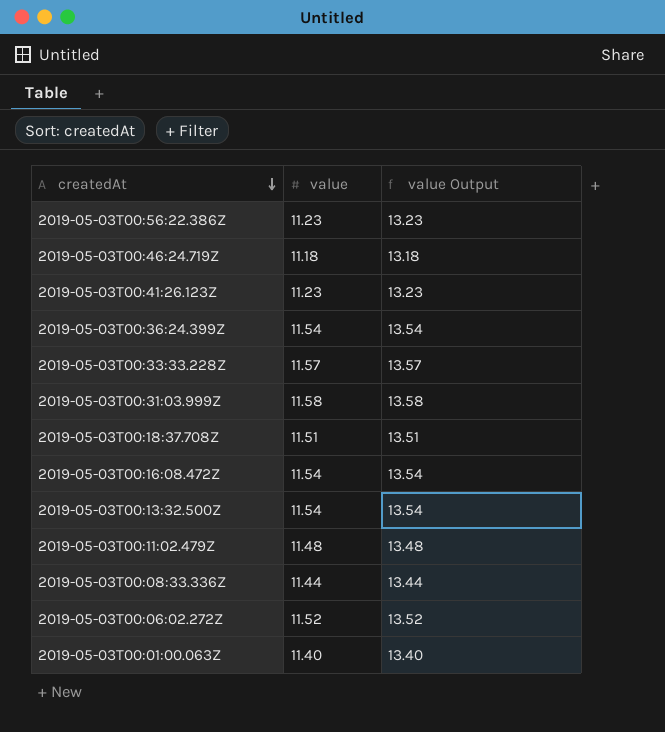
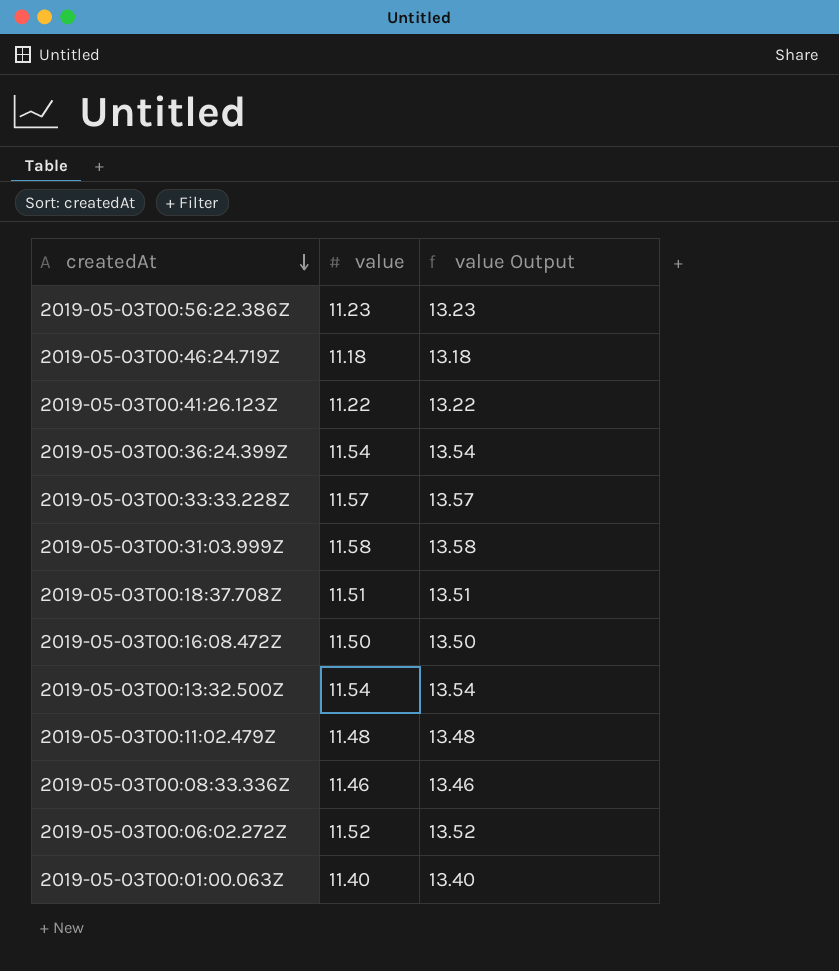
2019-05-03T00:41:26.123Z | value: 11.23 -> 11.22
2019-05-03T00:41:26.123Z | value Output: 13.23 -> 13.22
2019-05-03T00:16:08.472Z | value: 11.54 -> 11.50
2019-05-03T00:16:08.472Z | value Output: 13.54 -> 13.50
2019-05-03T00:08:33.336Z | value: 11.44 -> 11.46
2019-05-03T00:08:33.336Z | value Output: 13.44 -> 13.46

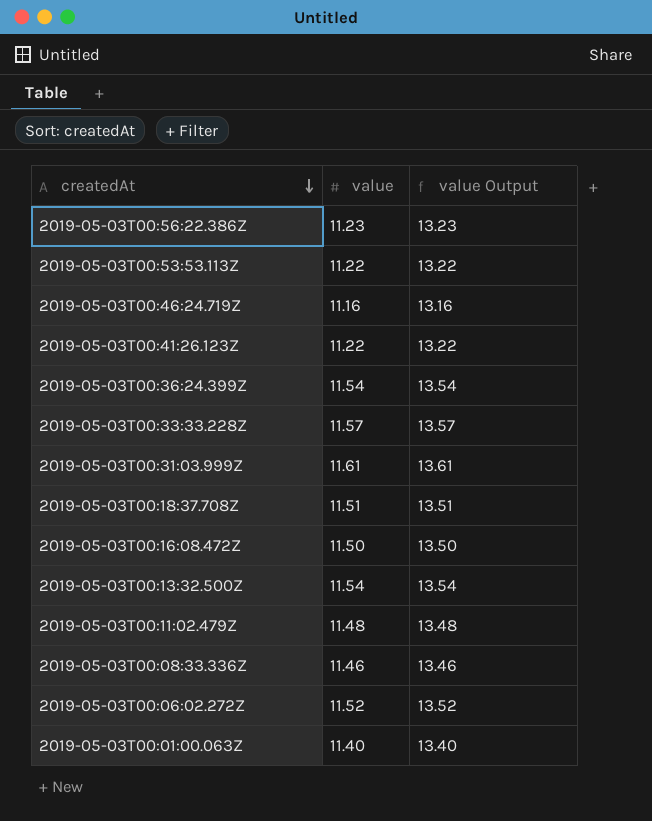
row 2019-05-03T00:53:53.113Z: none -> 11.22 | 13.22
2019-05-03T00:46:24.719Z | value: 11.18 -> 11.16
2019-05-03T00:46:24.719Z | value Output: 13.18 -> 13.16
2019-05-03T00:31:03.999Z | value: 11.58 -> 11.61
2019-05-03T00:31:03.999Z | value Output: 13.58 -> 13.61

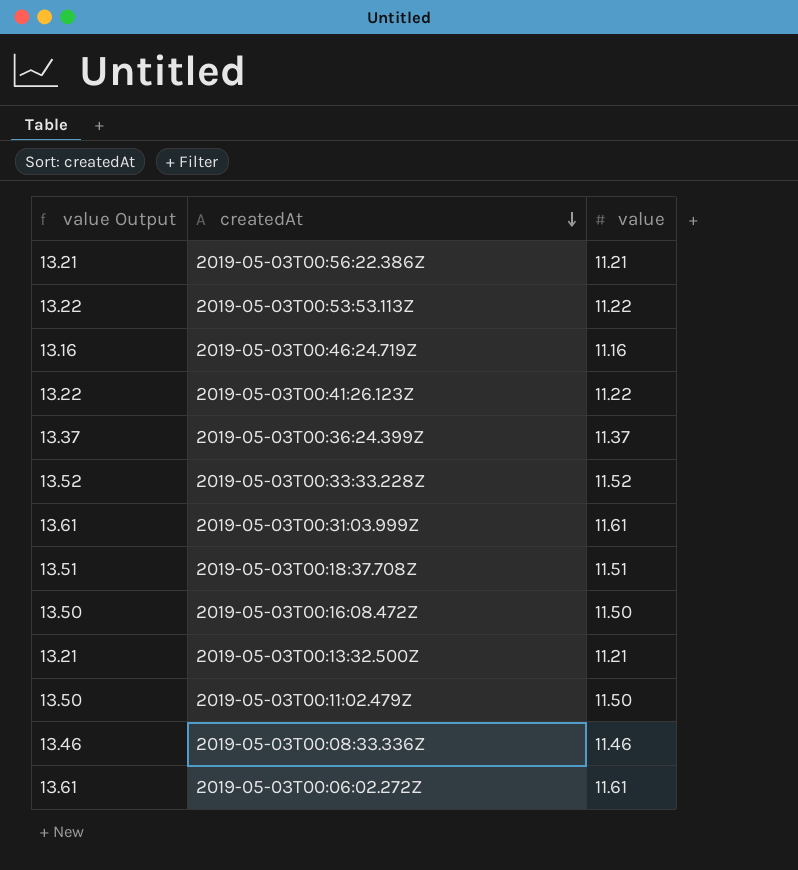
column value Output | position: 3 -> 1
row 2019-05-03T00:01:00.063Z: 11.40 | 13.40 -> none
2019-05-03T00:56:22.386Z | value Output: 13.23 -> 13.21
2019-05-03T00:56:22.386Z | value: 11.23 -> 11.21
2019-05-03T00:36:24.399Z | value Output: 13.54 -> 13.37
2019-05-03T00:36:24.399Z | value: 11.54 -> 11.37
2019-05-03T00:33:33.228Z | value Output: 13.57 -> 13.52
2019-05-03T00:33:33.228Z | value: 11.57 -> 11.52
2019-05-03T00:13:32.500Z | value Output: 13.54 -> 13.21
2019-05-03T00:13:32.500Z | value: 11.54 -> 11.21
2019-05-03T00:11:02.479Z | value Output: 13.48 -> 13.50
2019-05-03T00:11:02.479Z | value: 11.48 -> 11.50
2019-05-03T00:06:02.272Z | value Output: 13.52 -> 13.61
2019-05-03T00:06:02.272Z | value: 11.52 -> 11.61

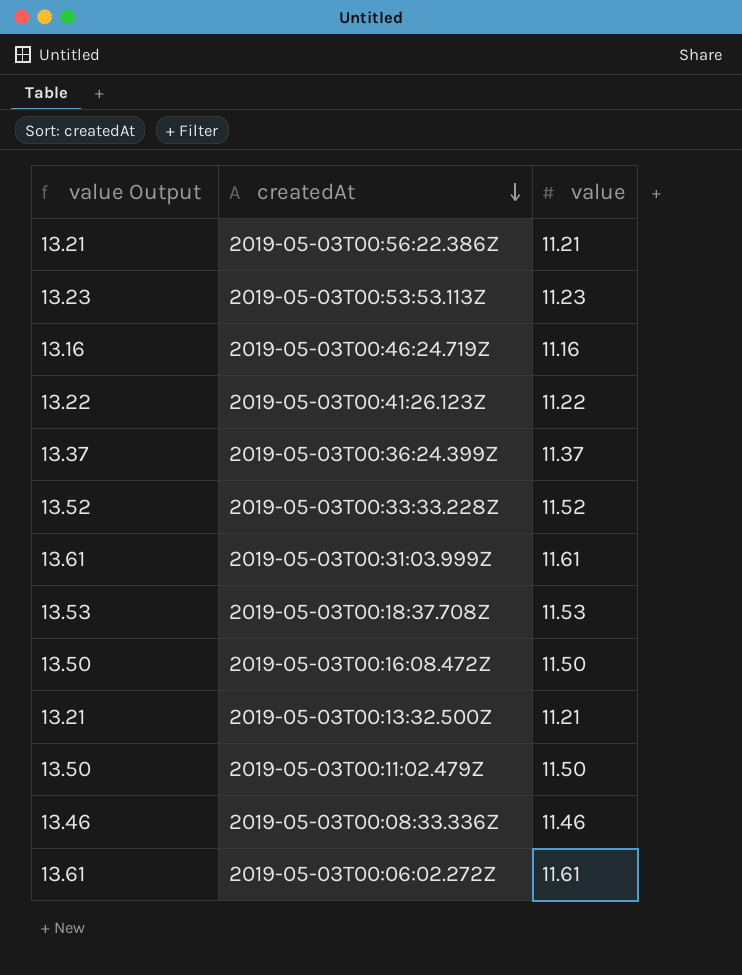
2019-05-03T00:53:53.113Z | value Output: 13.22 -> 13.23
2019-05-03T00:53:53.113Z | value: 11.22 -> 11.23
2019-05-03T00:18:37.708Z | value Output: 13.51 -> 13.53
2019-05-03T00:18:37.708Z | value: 11.51 -> 11.53

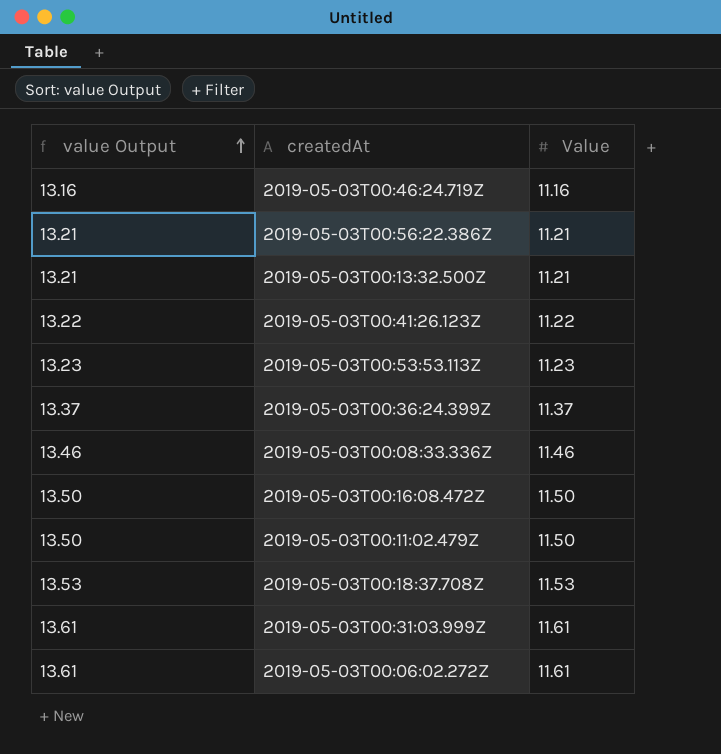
row order: createdAt descending -> value Output ascending
column name: value -> Value
row 2019-05-03T00:33:33.228Z: 13.52 | 11.52 -> none

